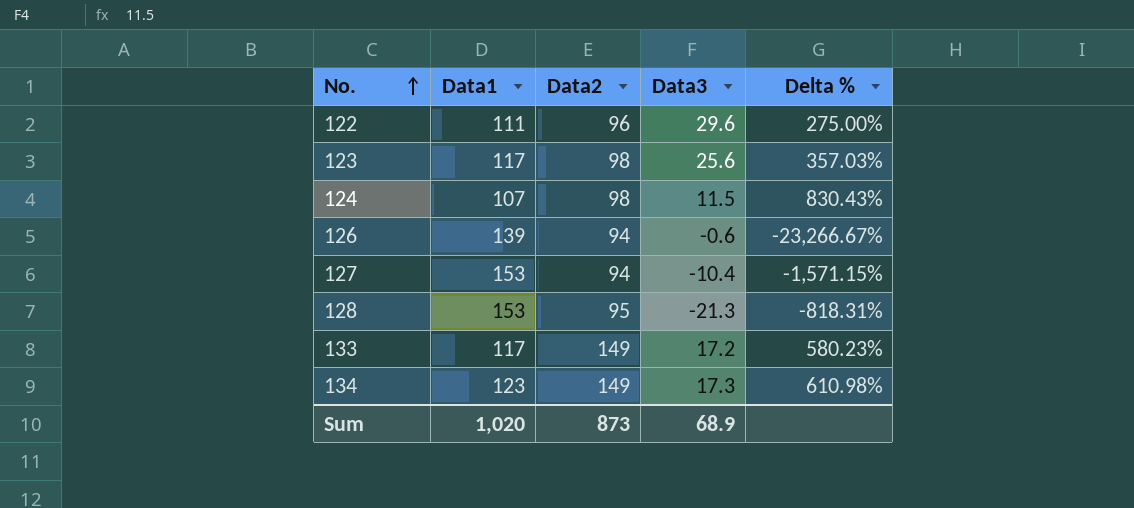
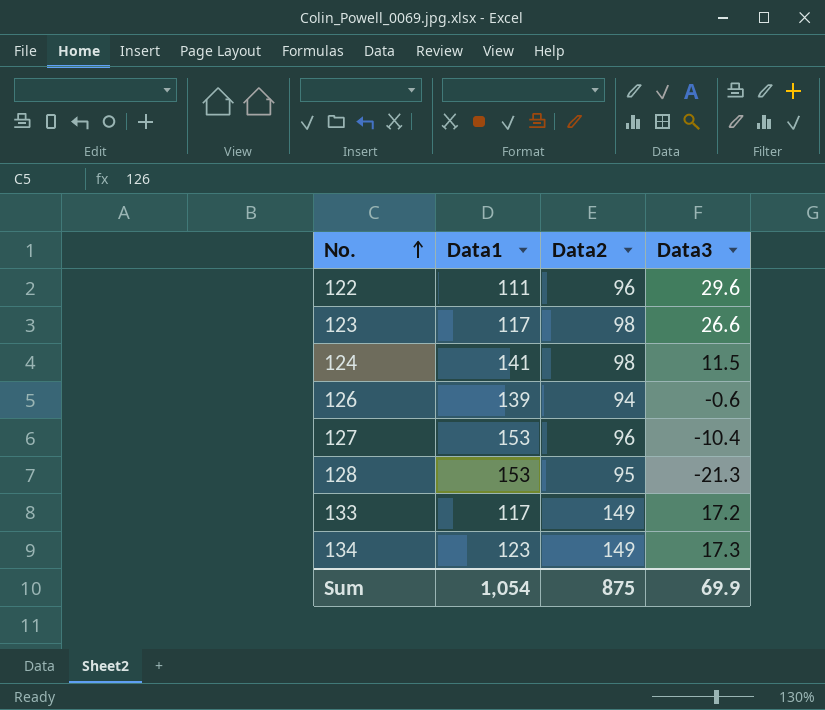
column Delta % | formula: ([Data1] - [Data3]) / [Data3] -> none
123 | Data3: 25.6 -> 26.6
124 | Data1: 107 -> 141
127 | Data2: 94 -> 96
Sum | Data1: 1,020 -> 1,054
Sum | Data2: 873 -> 875
Sum | Data3: 68.9 -> 69.9

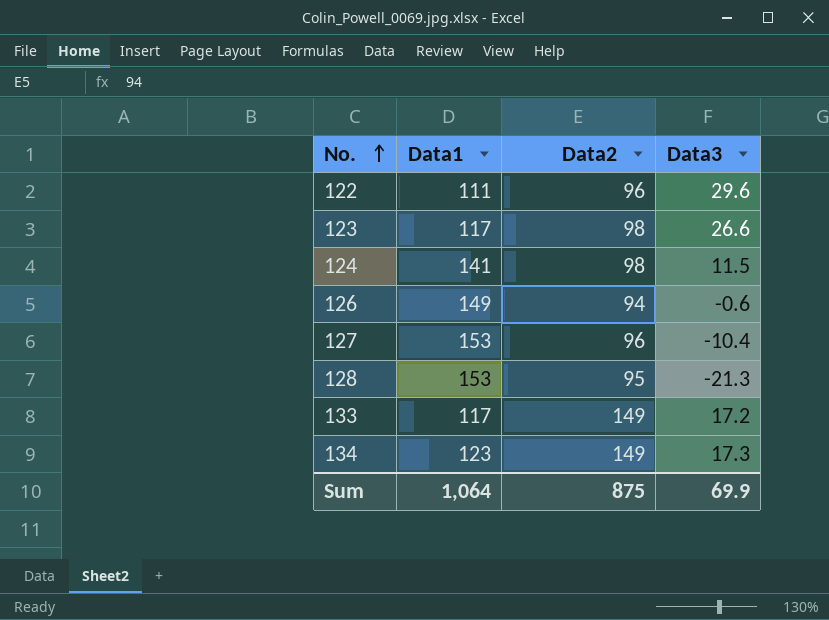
126 | Data1: 139 -> 149
Sum | Data1: 1,054 -> 1,064

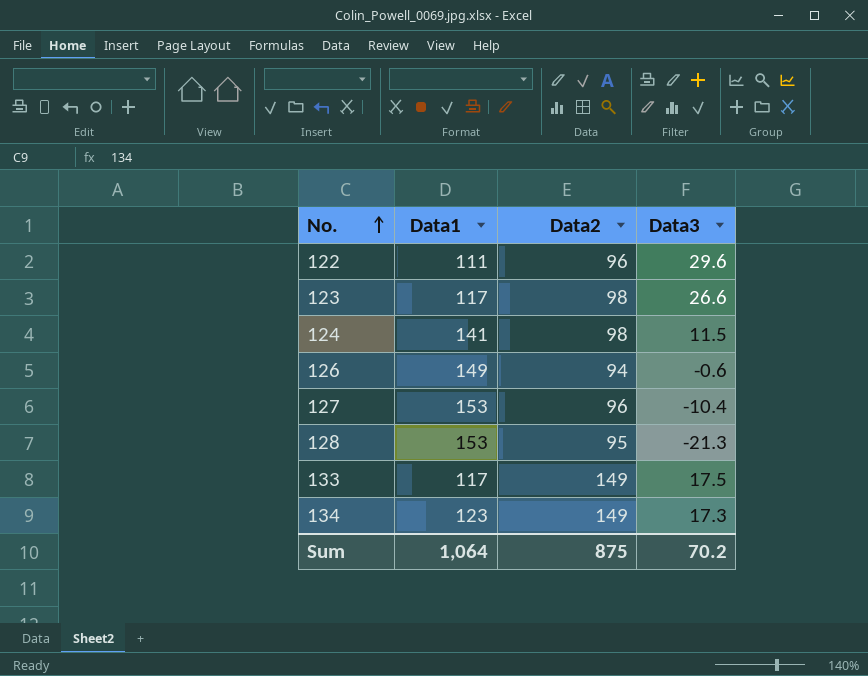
133 | Data3: 17.2 -> 17.5
Sum | Data3: 69.9 -> 70.2

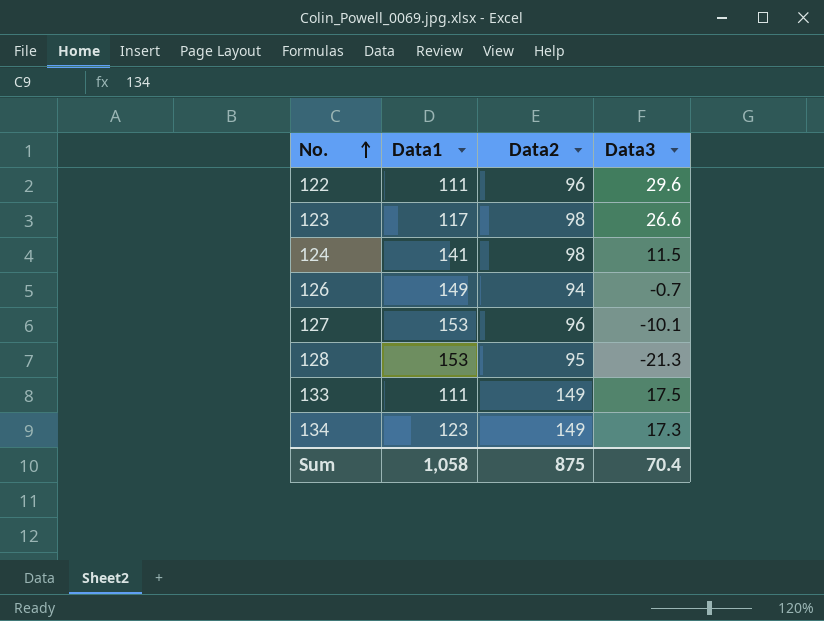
126 | Data3: -0.6 -> -0.7
127 | Data3: -10.4 -> -10.1
133 | Data1: 117 -> 111
Sum | Data1: 1,064 -> 1,058
Sum | Data3: 70.2 -> 70.4

